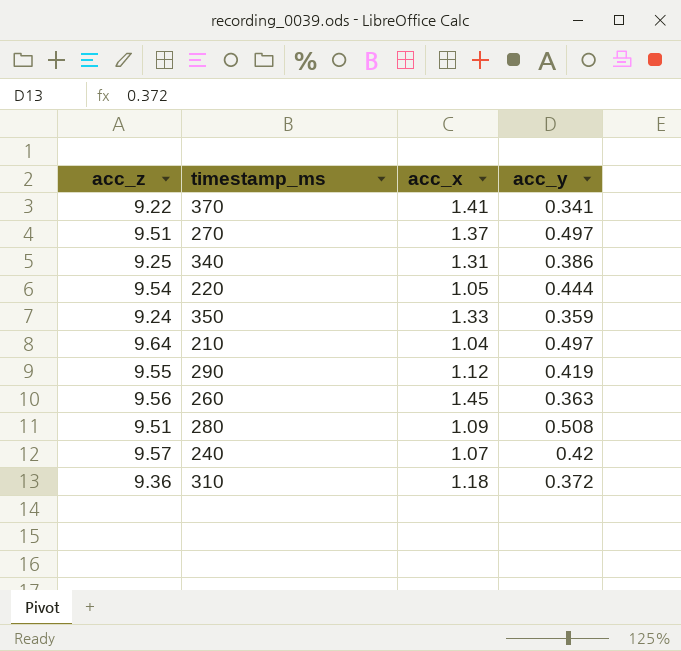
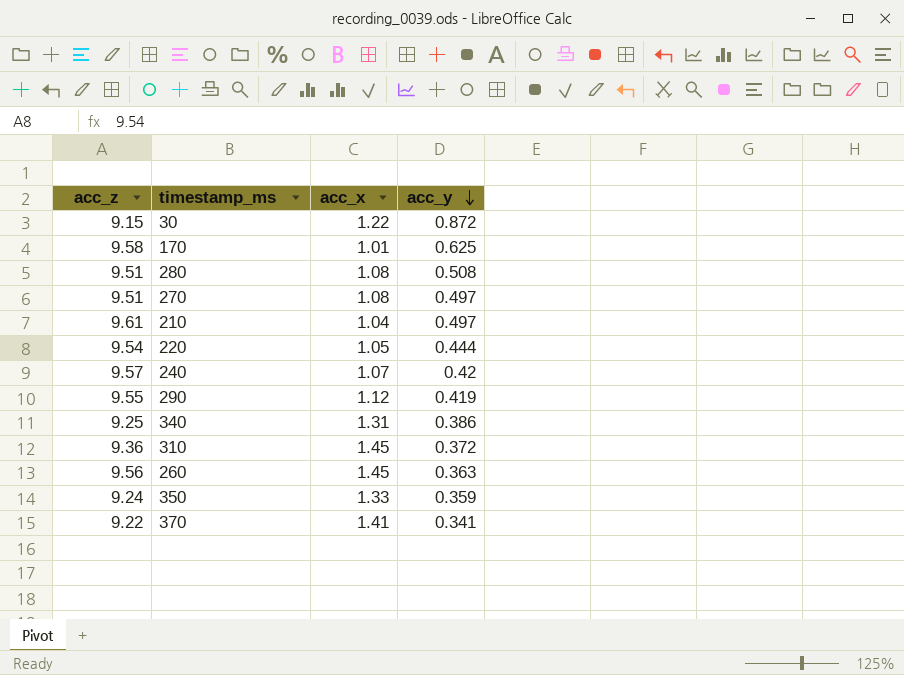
row order: none -> acc_y descending
row 30: none -> 9.15 | 1.22 | 0.872
row 170: none -> 9.58 | 1.01 | 0.625
280 | acc_x: 1.09 -> 1.08
270 | acc_x: 1.37 -> 1.08
210 | acc_z: 9.64 -> 9.61
310 | acc_x: 1.18 -> 1.45

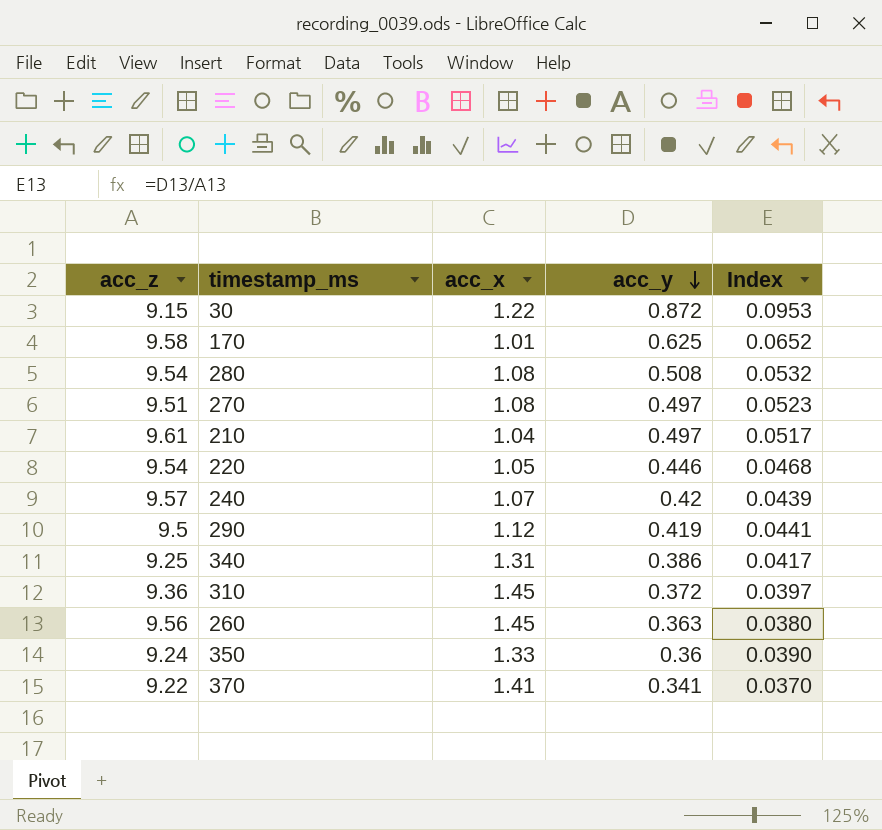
column Index | formula: none -> [acc_y] / [acc_z]
280 | acc_z: 9.51 -> 9.54
220 | acc_y: 0.444 -> 0.446
290 | acc_z: 9.55 -> 9.5
350 | acc_y: 0.359 -> 0.36

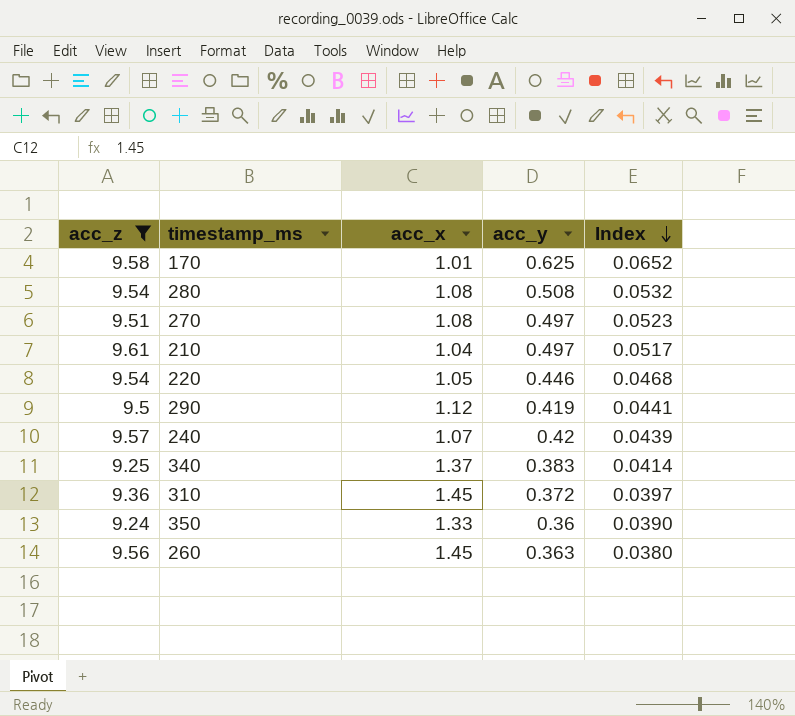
filter: none -> acc_z >= 9.24
row order: acc_y descending -> Index descending
340 | acc_x: 1.31 -> 1.37
340 | acc_y: 0.386 -> 0.383
340 | Index: 0.0417 -> 0.0414

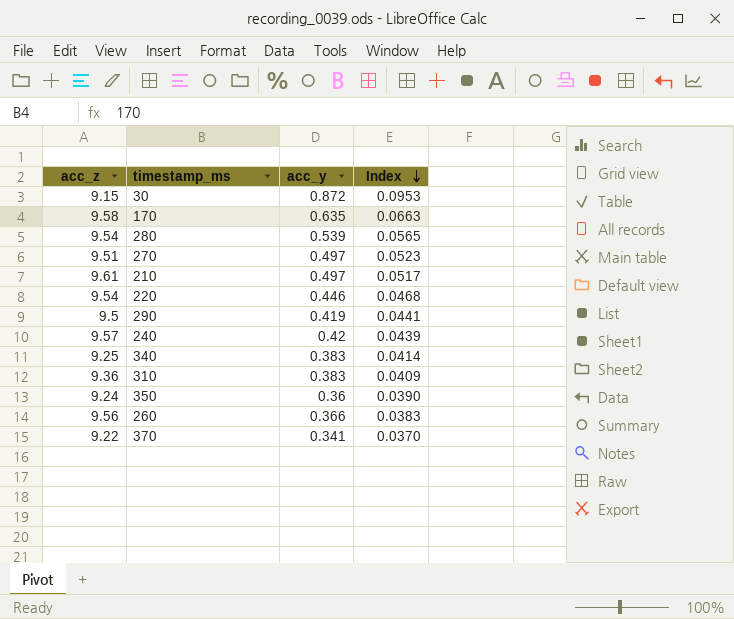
filter: acc_z >= 9.24 -> none
column acc_x | position: 3 -> none
170 | acc_y: 0.625 -> 0.635
170 | Index: 0.0652 -> 0.0663
280 | acc_y: 0.508 -> 0.539
280 | Index: 0.0532 -> 0.0565
310 | acc_y: 0.372 -> 0.383
310 | Index: 0.0397 -> 0.0409
260 | acc_y: 0.363 -> 0.366
260 | Index: 0.0380 -> 0.0383

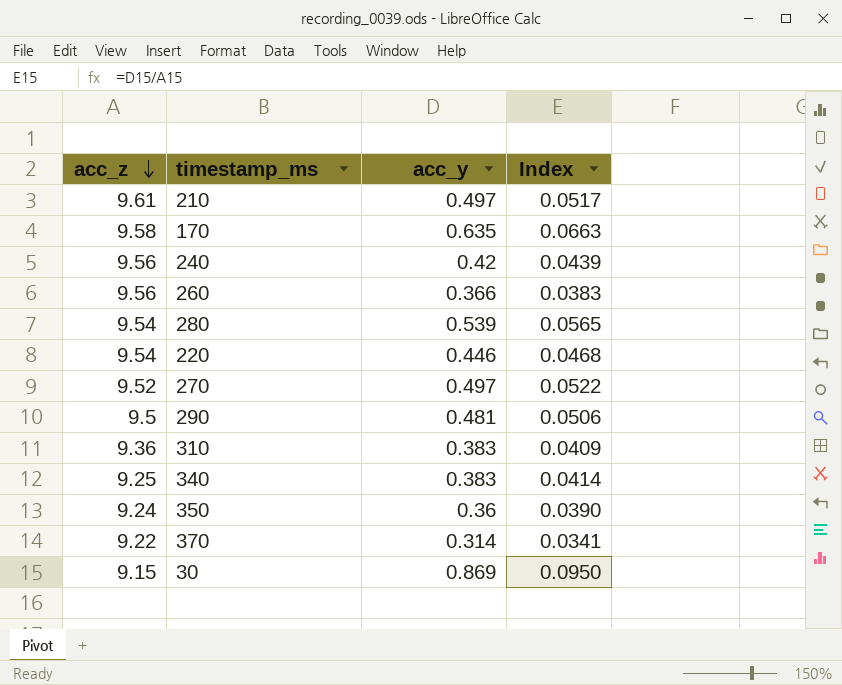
row order: Index descending -> acc_z descending
240 | acc_z: 9.57 -> 9.56
270 | acc_z: 9.51 -> 9.52
270 | Index: 0.0523 -> 0.0522
290 | acc_y: 0.419 -> 0.481
290 | Index: 0.0441 -> 0.0506
370 | acc_y: 0.341 -> 0.314
370 | Index: 0.0370 -> 0.0341
30 | acc_y: 0.872 -> 0.869
30 | Index: 0.0953 -> 0.0950

